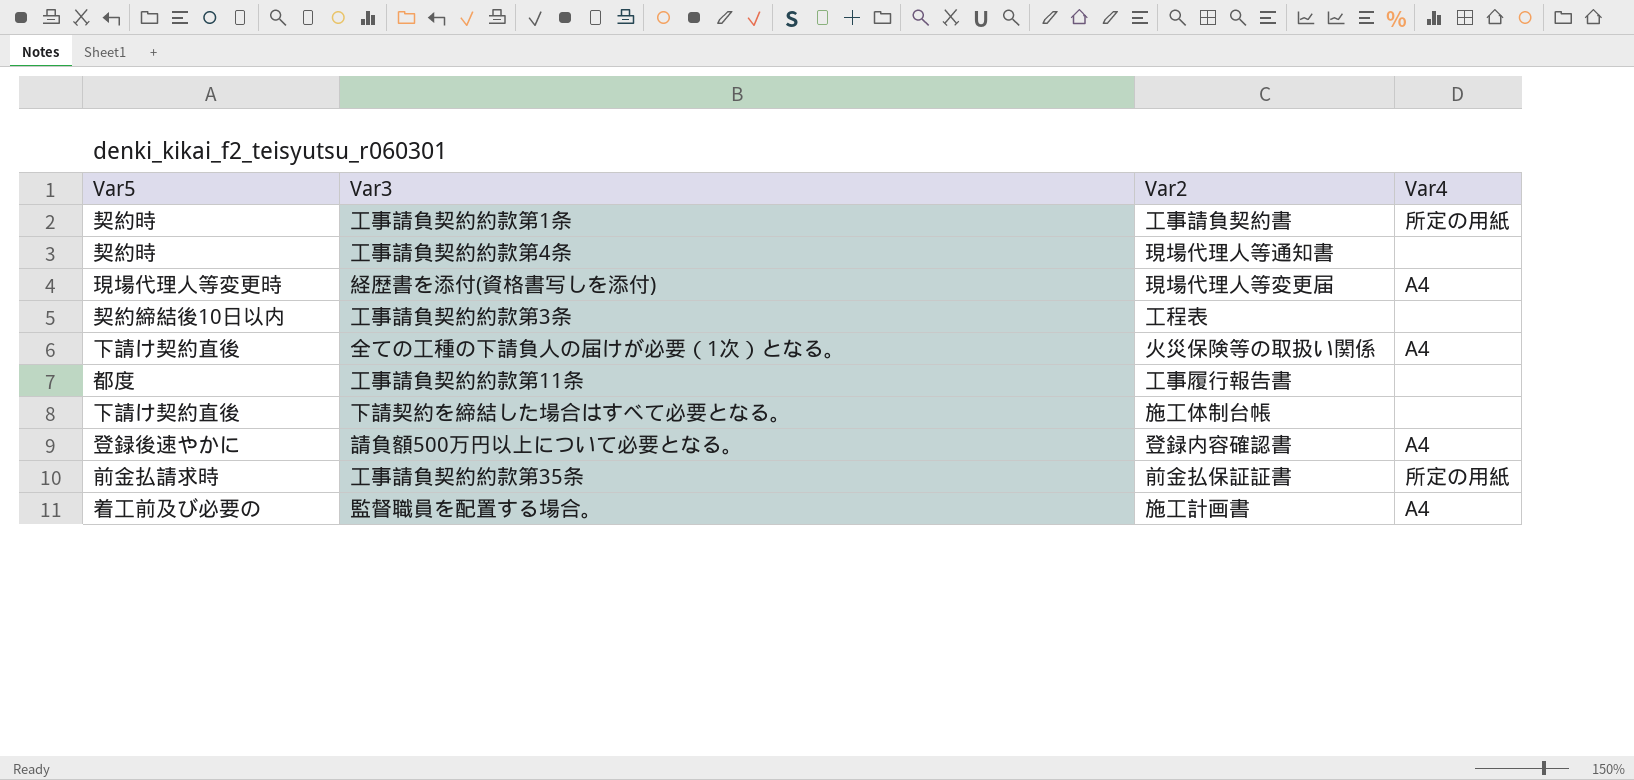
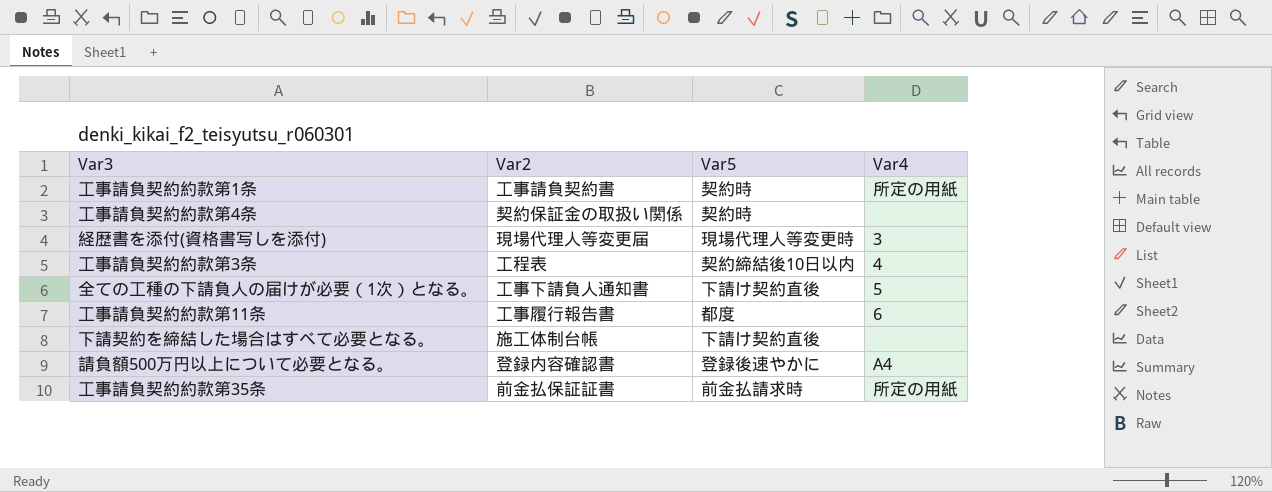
column Var5 | position: 1 -> 3
row 監督職員を配置する場合。: 着工前及び必要の | 施工計画書 | A4 -> none
工事請負契約約款第4条 | Var2: 現場代理人等通知書 -> 契約保証金の取扱い関係
経歴書を添付(資格書写しを添付) | Var4: A4 -> 3
工事請負契約約款第3条 | Var4: none -> 4
全ての工種の下請負人の届けが必要（1次）となる。 | Var2: 火災保険等の取扱い関係 -> 工事下請負人通知書
全ての工種の下請負人の届けが必要（1次）となる。 | Var4: A4 -> 5
工事請負契約約款第11条 | Var4: none -> 6

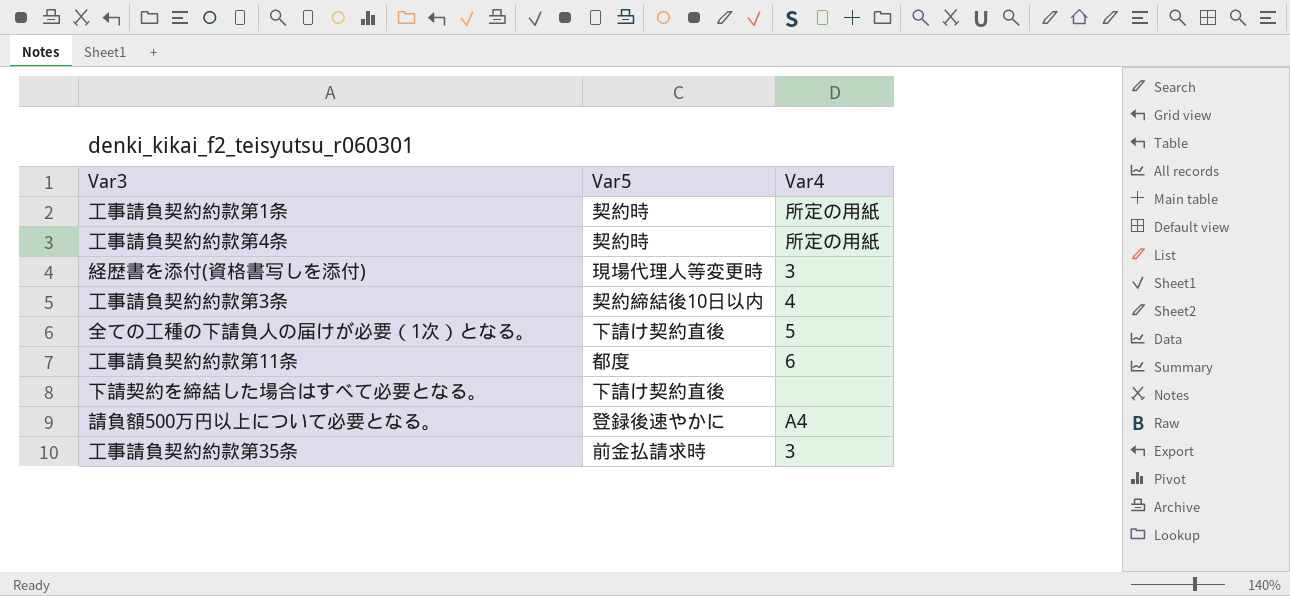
column Var2 | position: 2 -> none
工事請負契約約款第4条 | Var4: none -> 所定の用紙
工事請負契約約款第35条 | Var4: 所定の用紙 -> 3

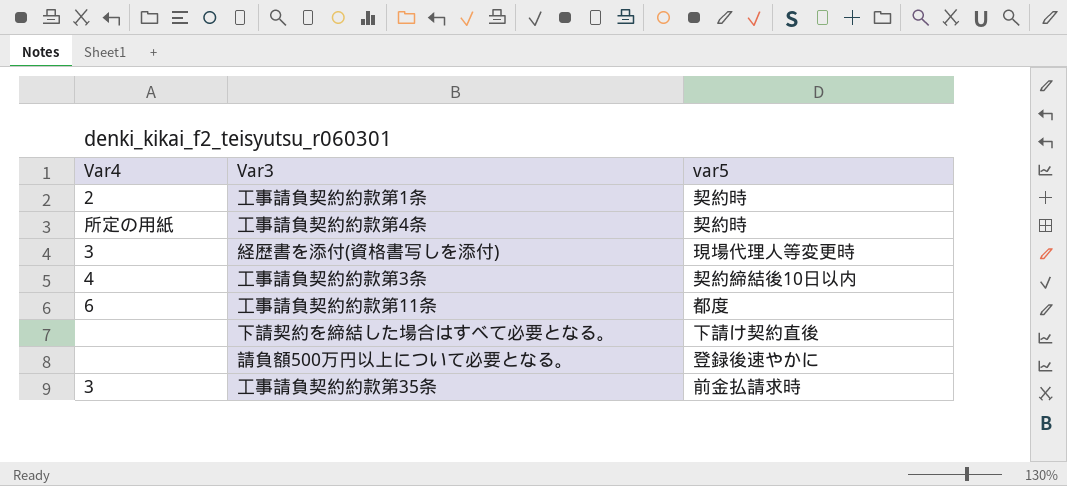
column Var4 | position: 3 -> 1
column name: Var5 -> var5
row 全ての工種の下請負人の届けが必要（1次）となる。: 下請け契約直後 | 5 -> none
工事請負契約約款第1条 | Var4: 所定の用紙 -> 2
請負額500万円以上について必要となる。 | Var4: A4 -> none

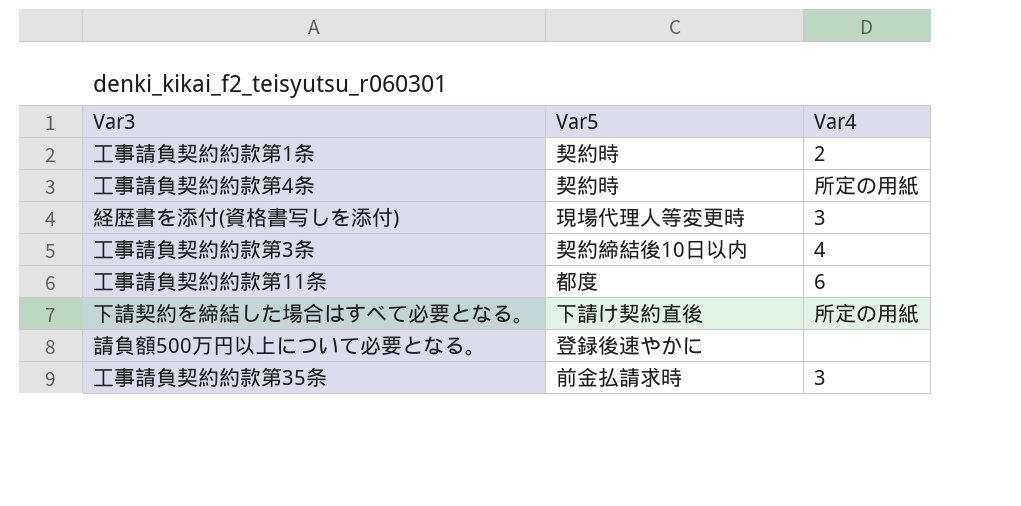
column name: var5 -> Var5
column Var4 | position: 1 -> 3
下請契約を締結した場合はすべて必要となる。 | Var4: none -> 所定の用紙

